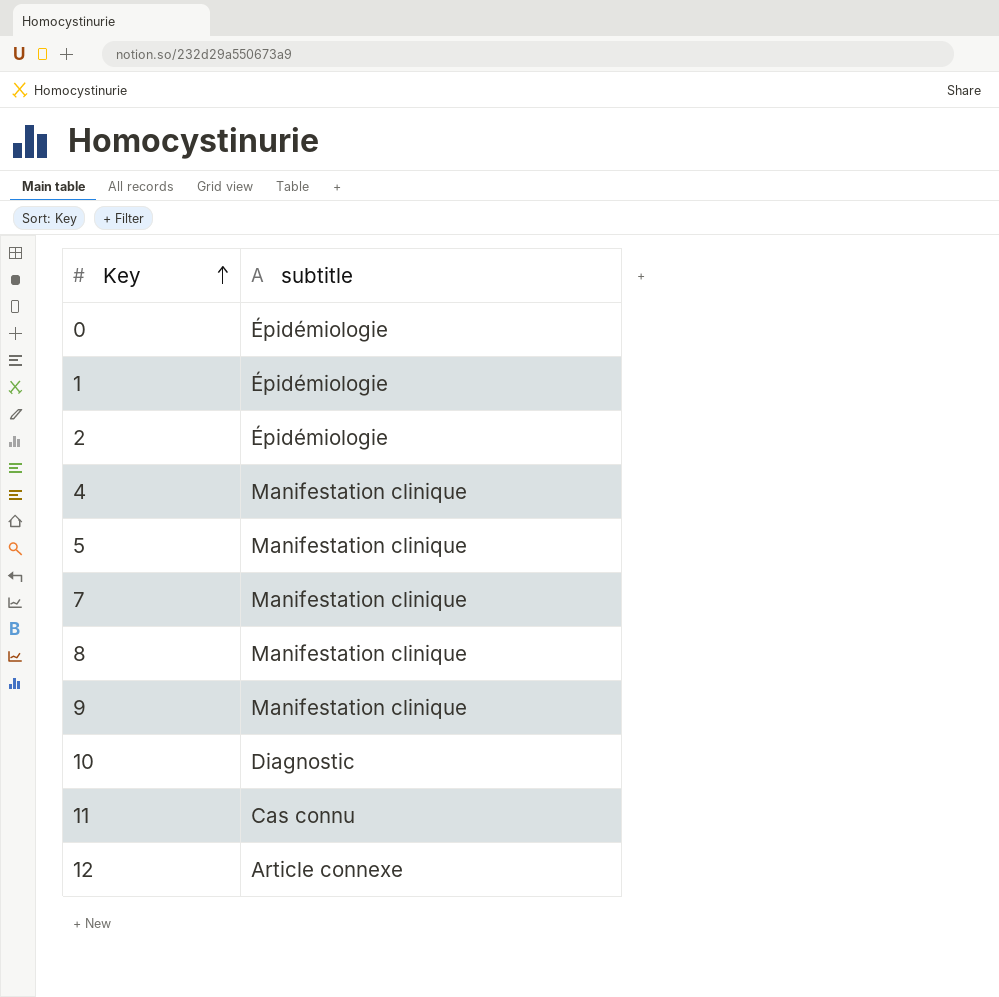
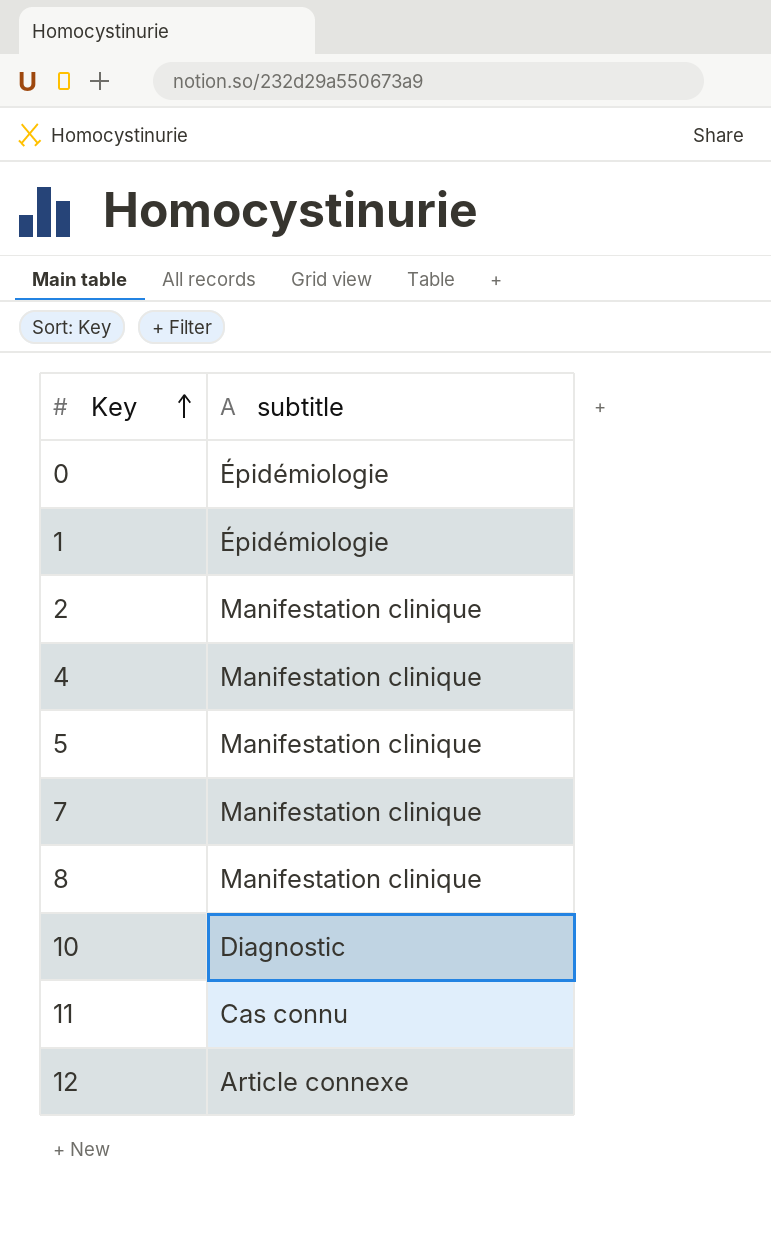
row 9: Manifestation clinique -> none
2 | subtitle: Épidémiologie -> Manifestation clinique

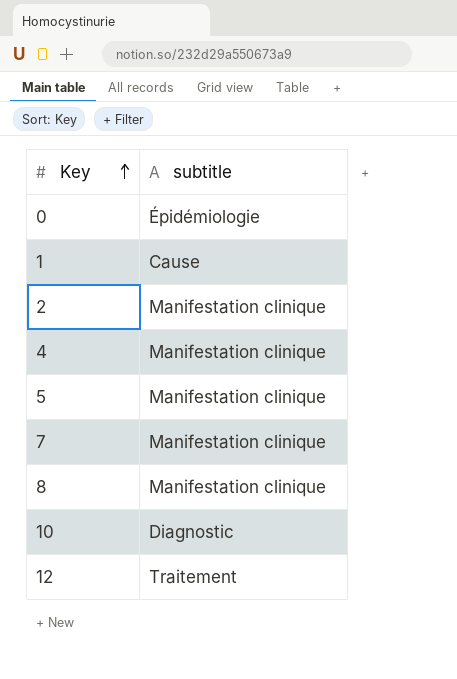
row 11: Cas connu -> none
1 | subtitle: Épidémiologie -> Cause
12 | subtitle: Article connexe -> Traitement

